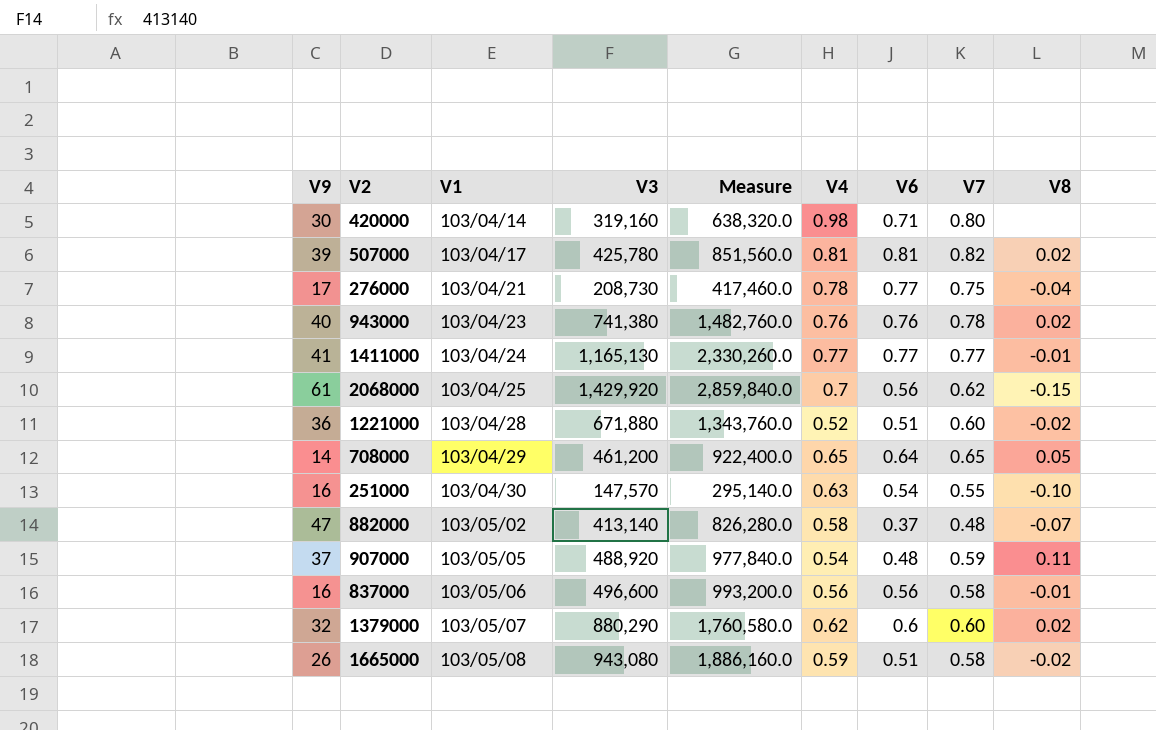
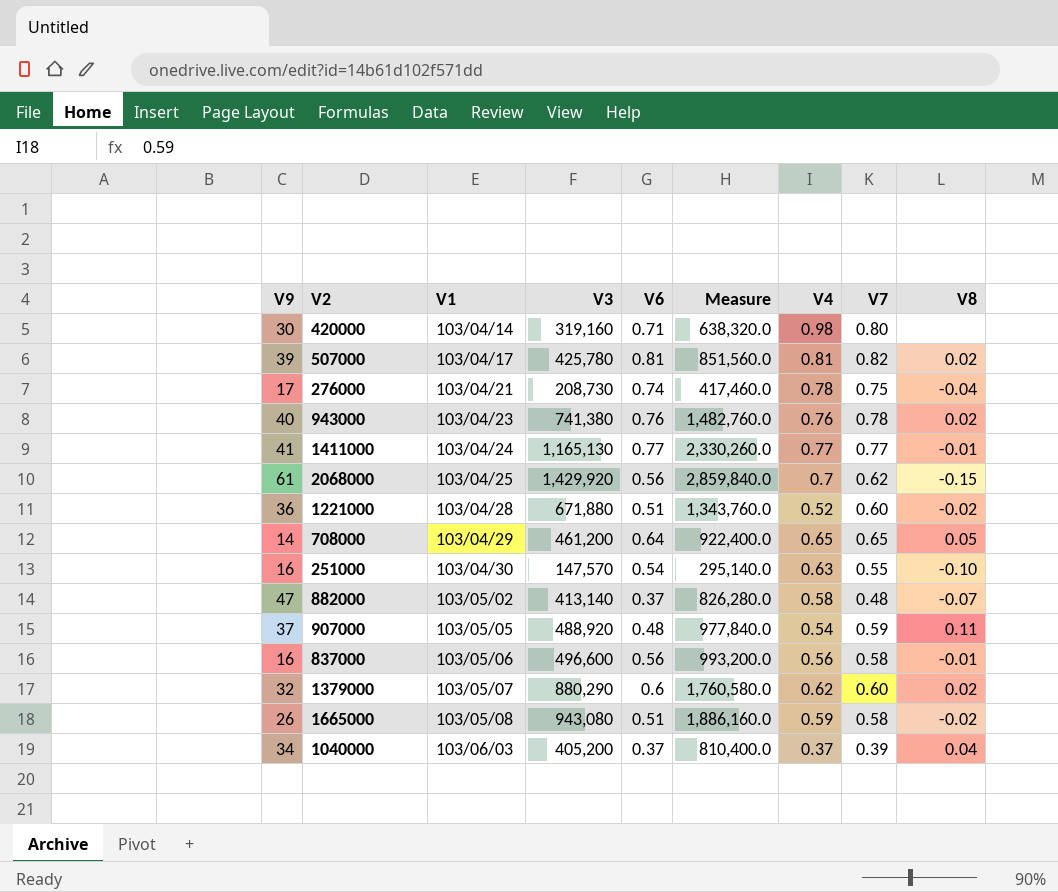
column V6 | position: 7 -> 5
276000 | V6: 0.77 -> 0.74
row 1040000: none -> 34 | 103/06/03 | 405,200 | 0.37 | 810,400.0 | 0.37 | 0.39 | 0.04

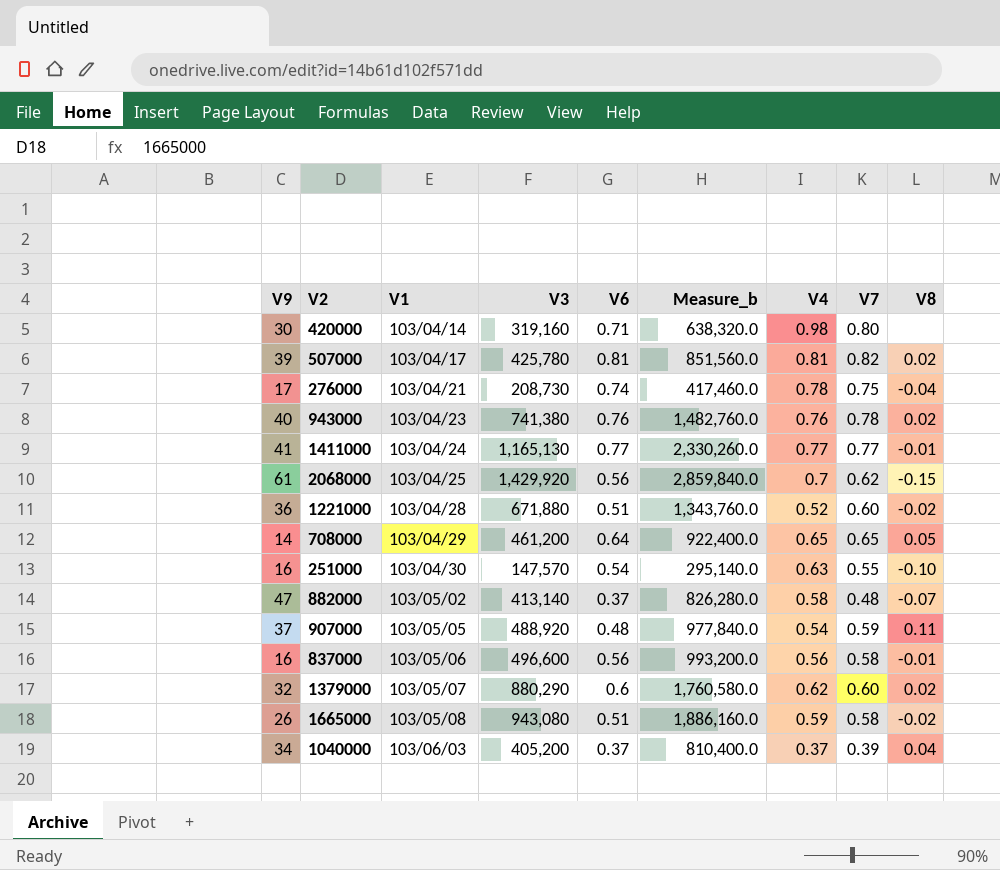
column name: Measure -> Measure_b

